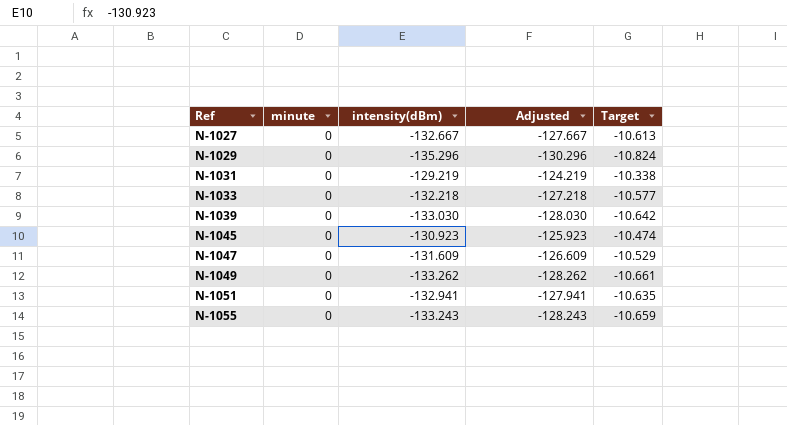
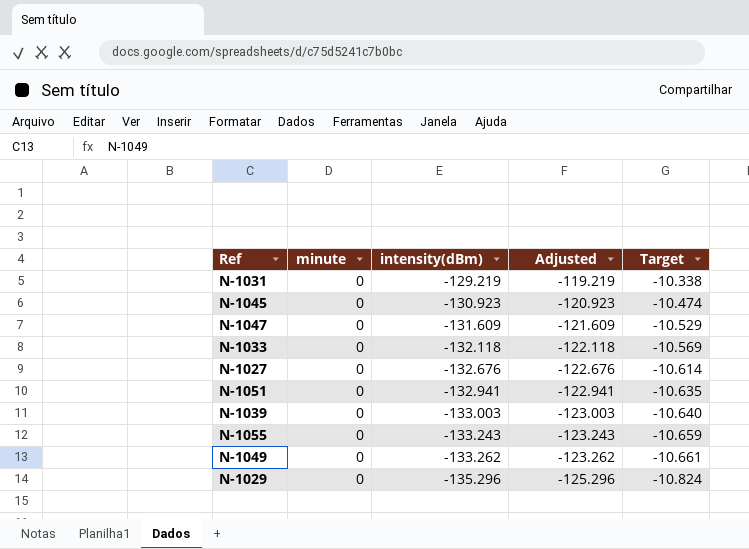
row order: Ref ascending -> intensity(dBm) descending
column Adjusted | formula: [intensity(dBm)] + 5 -> [intensity(dBm)] + 10
N-1033 | intensity(dBm): -132.218 -> -132.118
N-1033 | Target: -10.577 -> -10.569
N-1027 | intensity(dBm): -132.667 -> -132.676
N-1027 | Target: -10.613 -> -10.614
N-1039 | intensity(dBm): -133.030 -> -133.003
N-1039 | Target: -10.642 -> -10.640

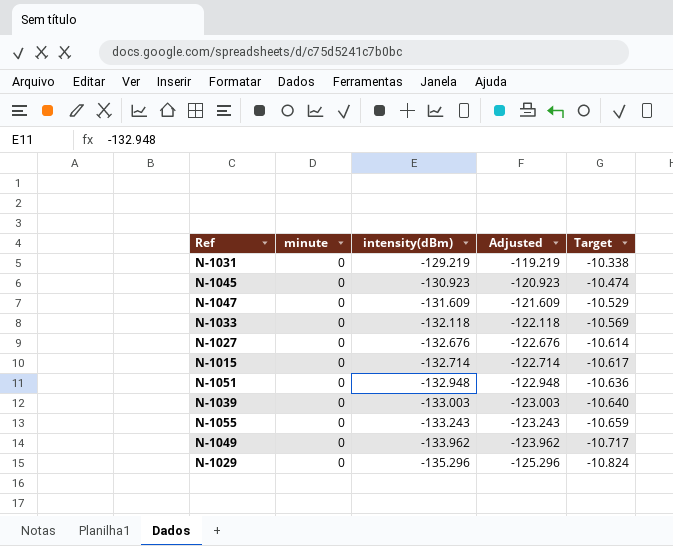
row N-1015: none -> 0 | -132.714 | -122.714 | -10.617
N-1051 | intensity(dBm): -132.941 -> -132.948
N-1051 | Adjusted: -122.941 -> -122.948
N-1051 | Target: -10.635 -> -10.636
N-1049 | intensity(dBm): -133.262 -> -133.962
N-1049 | Adjusted: -123.262 -> -123.962
N-1049 | Target: -10.661 -> -10.717

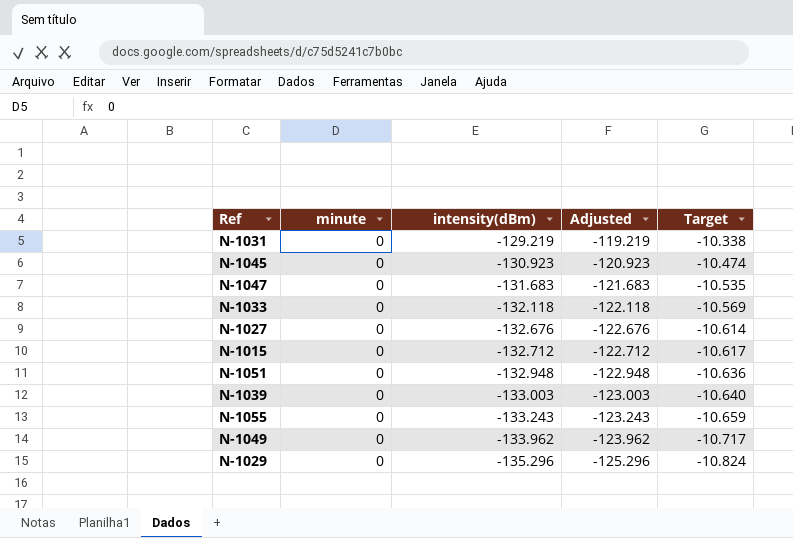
N-1047 | intensity(dBm): -131.609 -> -131.683
N-1047 | Adjusted: -121.609 -> -121.683
N-1047 | Target: -10.529 -> -10.535
N-1015 | intensity(dBm): -132.714 -> -132.712
N-1015 | Adjusted: -122.714 -> -122.712

